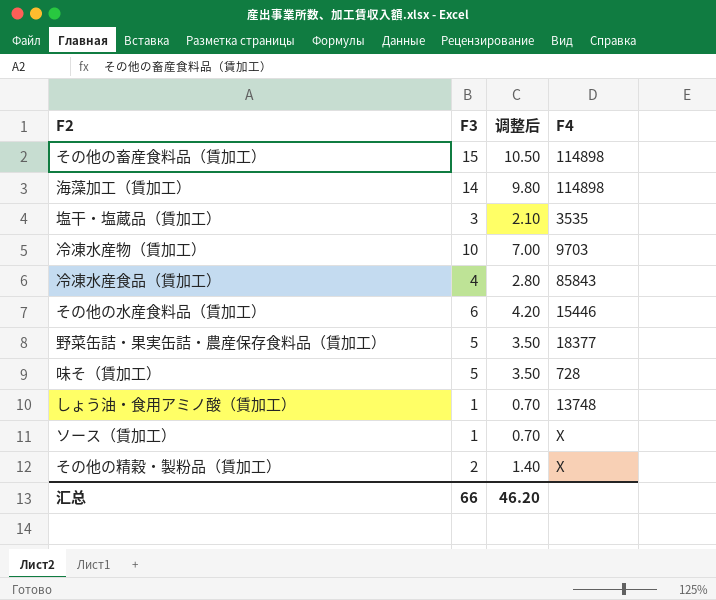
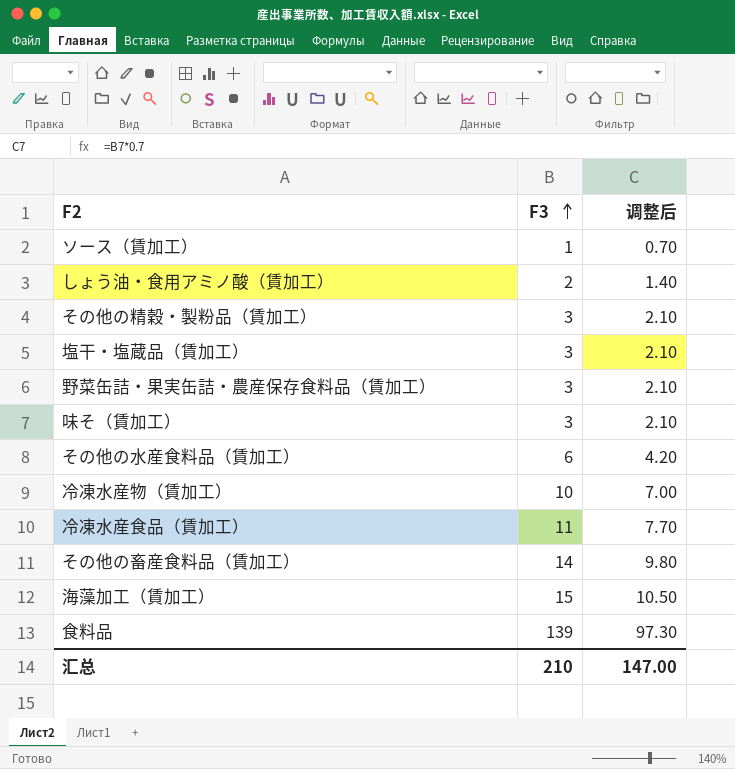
row order: none -> F3 ascending
column F4 | position: 4 -> none
しょう油・食用アミノ酸（賃加工） | F3: 1 -> 2
しょう油・食用アミノ酸（賃加工） | 调整后: 0.70 -> 1.40
その他の精穀・製粉品（賃加工） | F3: 2 -> 3
その他の精穀・製粉品（賃加工） | 调整后: 1.40 -> 2.10
野菜缶詰・果実缶詰・農産保存食料品（賃加工） | F3: 5 -> 3
野菜缶詰・果実缶詰・農産保存食料品（賃加工） | 调整后: 3.50 -> 2.10
味そ（賃加工） | F3: 5 -> 3
味そ（賃加工） | 调整后: 3.50 -> 2.10
冷凍水産食品（賃加工） | F3: 4 -> 11
冷凍水産食品（賃加工） | 调整后: 2.80 -> 7.70
その他の畜産食料品（賃加工） | F3: 15 -> 14
その他の畜産食料品（賃加工） | 调整后: 10.50 -> 9.80
海藻加工（賃加工） | F3: 14 -> 15
海藻加工（賃加工） | 调整后: 9.80 -> 10.50
row 食料品: none -> 139 | 97.30
汇总 | F3: 66 -> 210
汇总 | 调整后: 46.20 -> 147.00

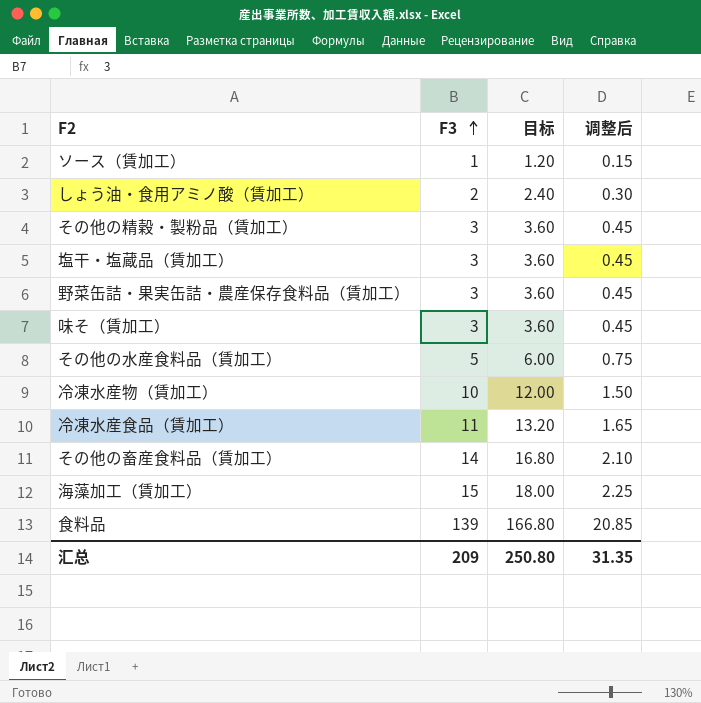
column 目标 | formula: none -> [F3] * 1.2
column 调整后 | formula: [F3] * 0.7 -> [F3] * 0.15
その他の水産食料品（賃加工） | F3: 6 -> 5
汇总 | F3: 210 -> 209
汇总 | 调整后: 147.00 -> 31.35

